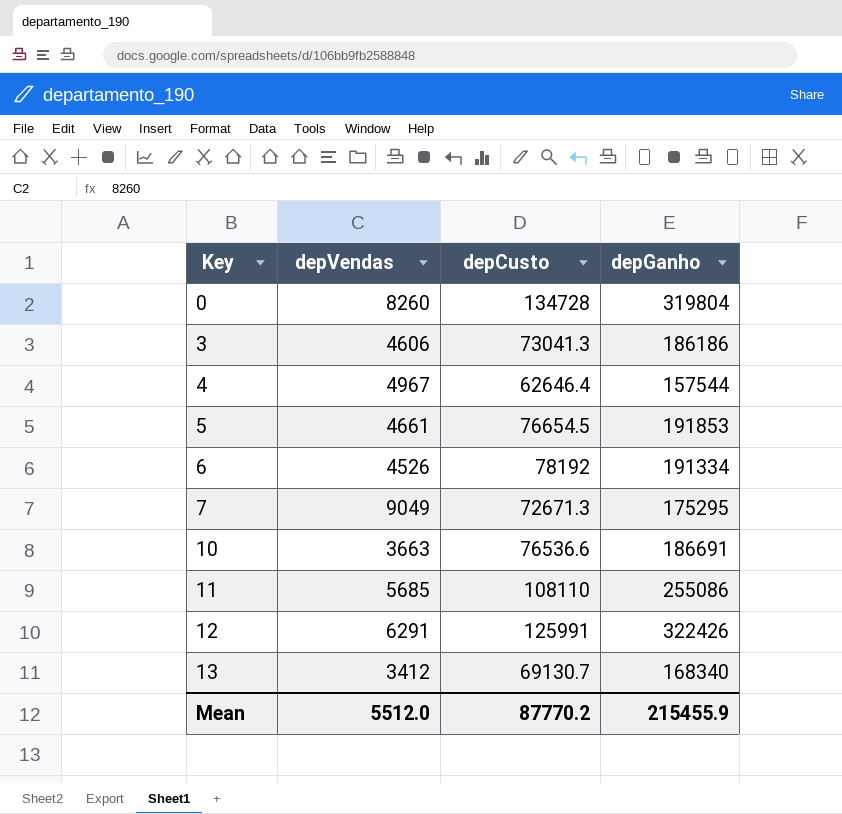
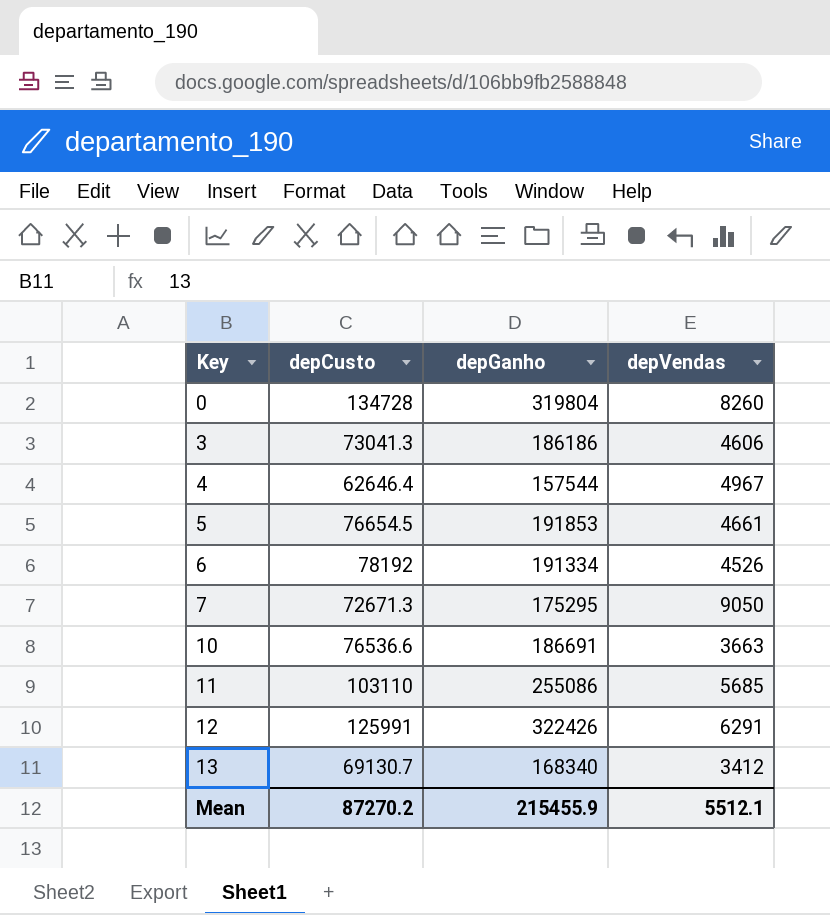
column depVendas | position: 2 -> 4
7 | depVendas: 9049 -> 9050
11 | depCusto: 108110 -> 103110
Mean | depCusto: 87770.2 -> 87270.2
Mean | depVendas: 5512.0 -> 5512.1

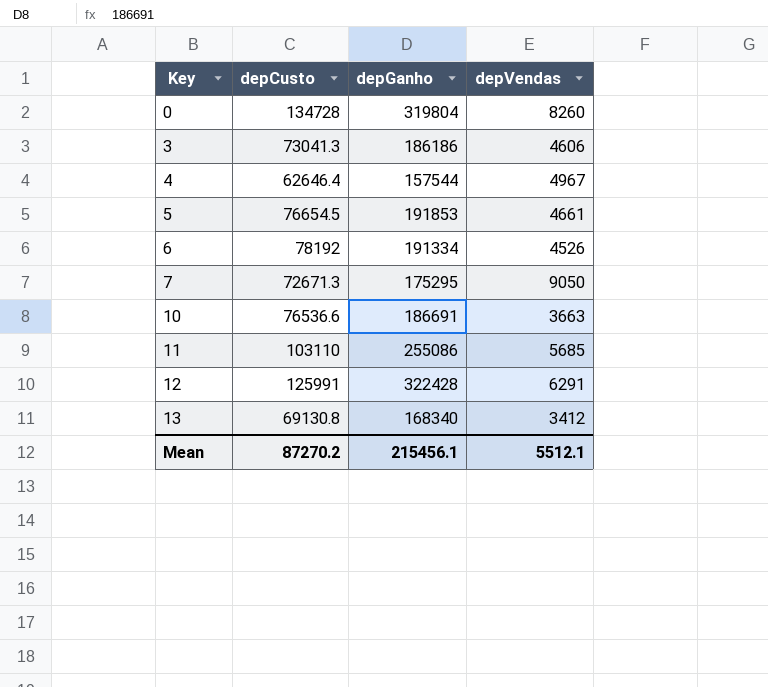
12 | depGanho: 322426 -> 322428
13 | depCusto: 69130.7 -> 69130.8
Mean | depGanho: 215455.9 -> 215456.1

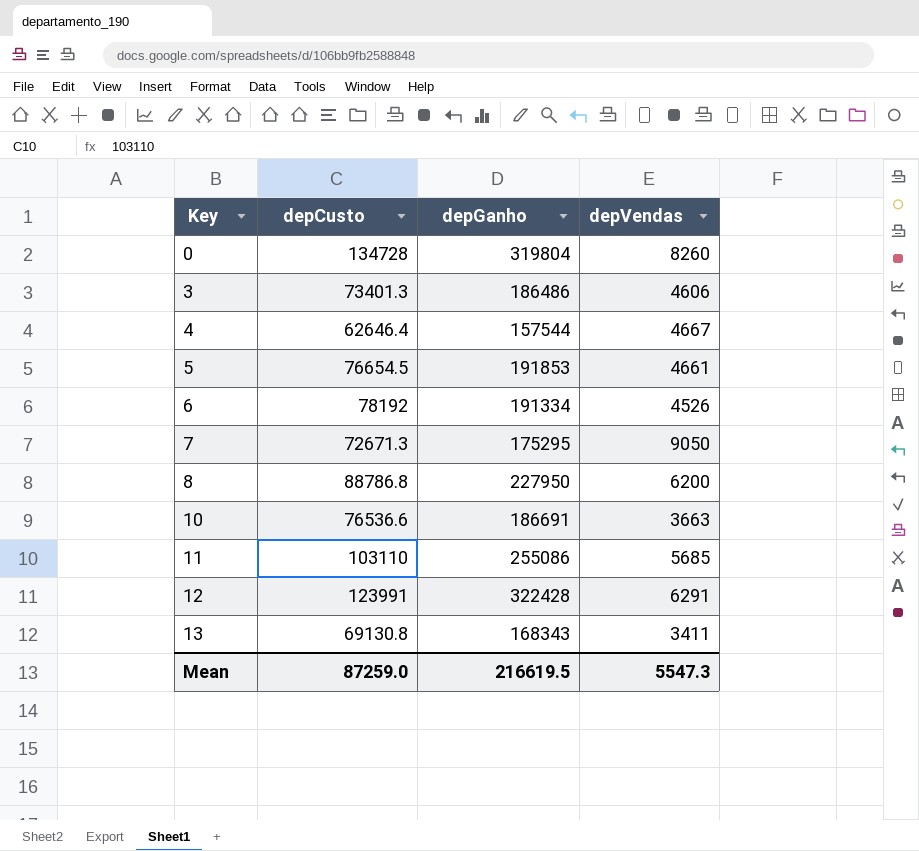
3 | depCusto: 73041.3 -> 73401.3
3 | depGanho: 186186 -> 186486
4 | depVendas: 4967 -> 4667
row 8: none -> 88786.8 | 227950 | 6200
12 | depCusto: 125991 -> 123991
13 | depGanho: 168340 -> 168343
13 | depVendas: 3412 -> 3411
Mean | depCusto: 87270.2 -> 87259.0
Mean | depGanho: 215456.1 -> 216619.5
Mean | depVendas: 5512.1 -> 5547.3

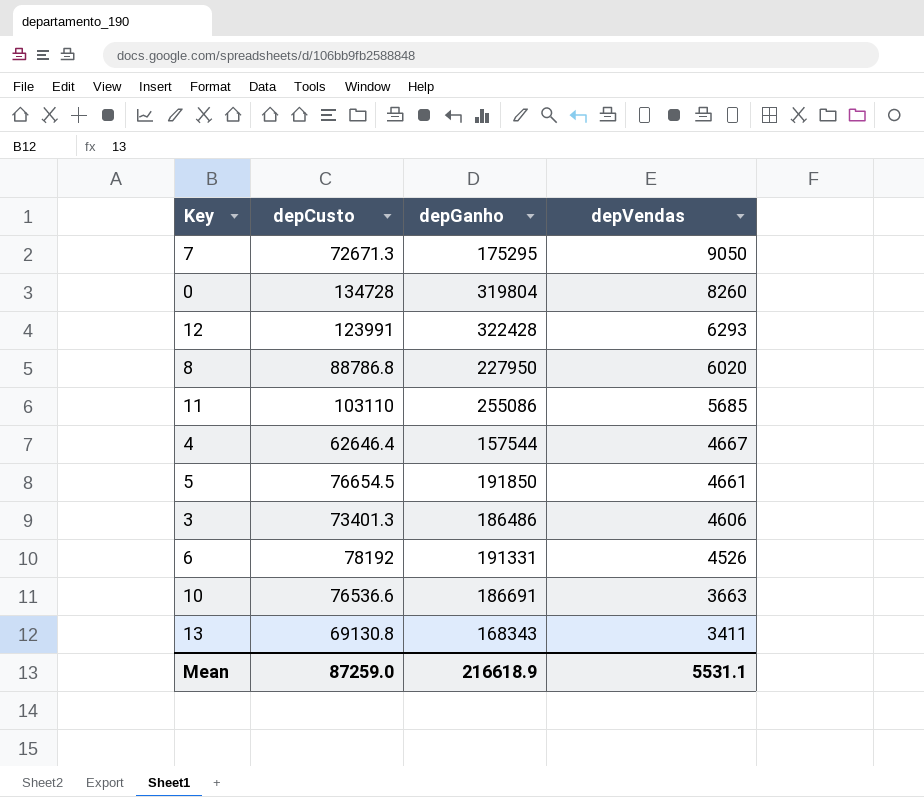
row order: Key ascending -> depVendas descending
12 | depVendas: 6291 -> 6293
8 | depVendas: 6200 -> 6020
5 | depGanho: 191853 -> 191850
6 | depGanho: 191334 -> 191331
Mean | depGanho: 216619.5 -> 216618.9
Mean | depVendas: 5547.3 -> 5531.1

